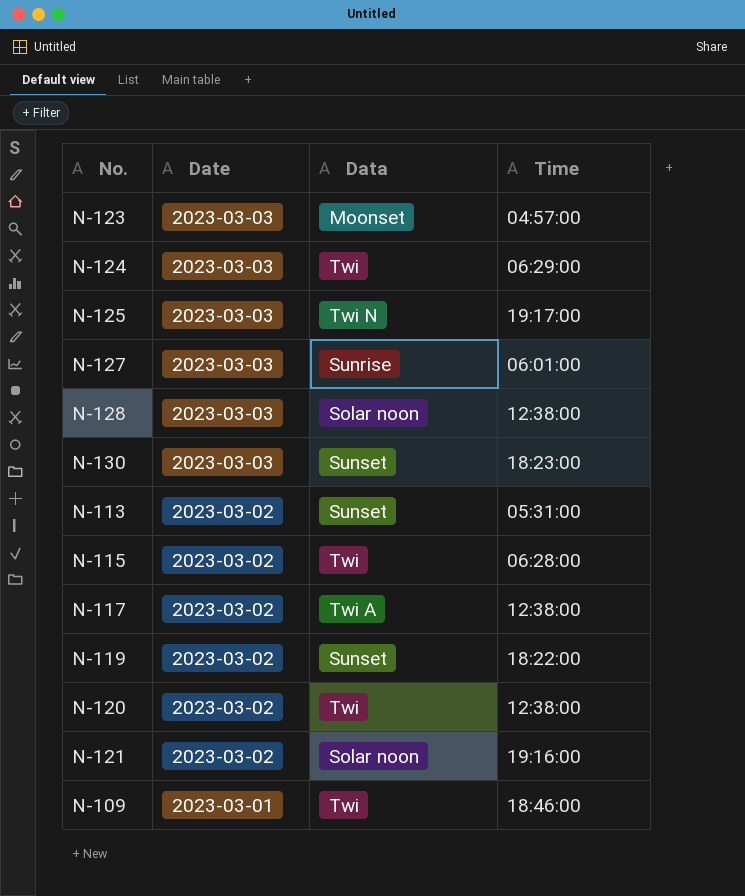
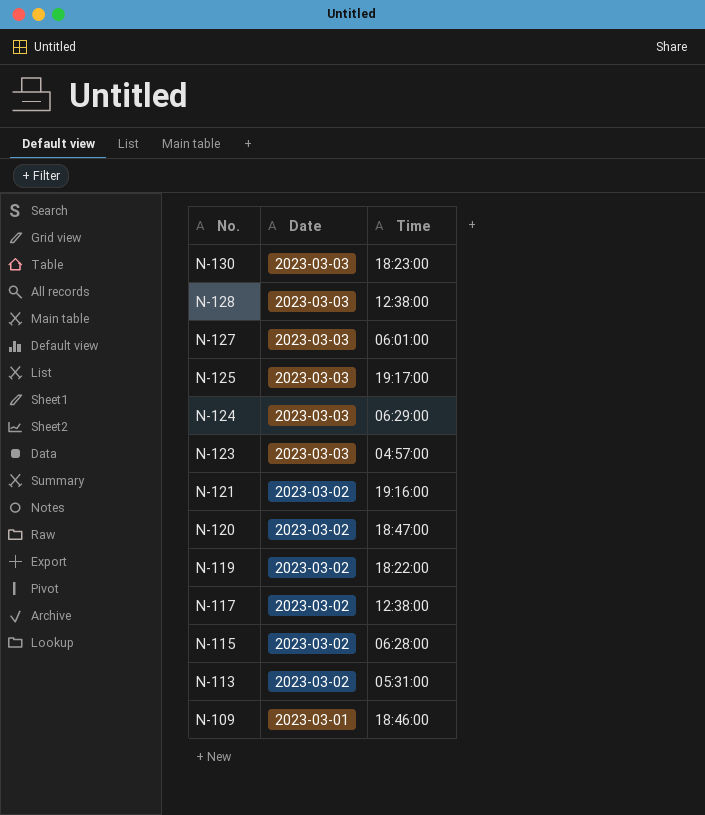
row order: Date descending -> No. descending
column Data | position: 3 -> none
N-120 | Time: 12:38:00 -> 18:47:00

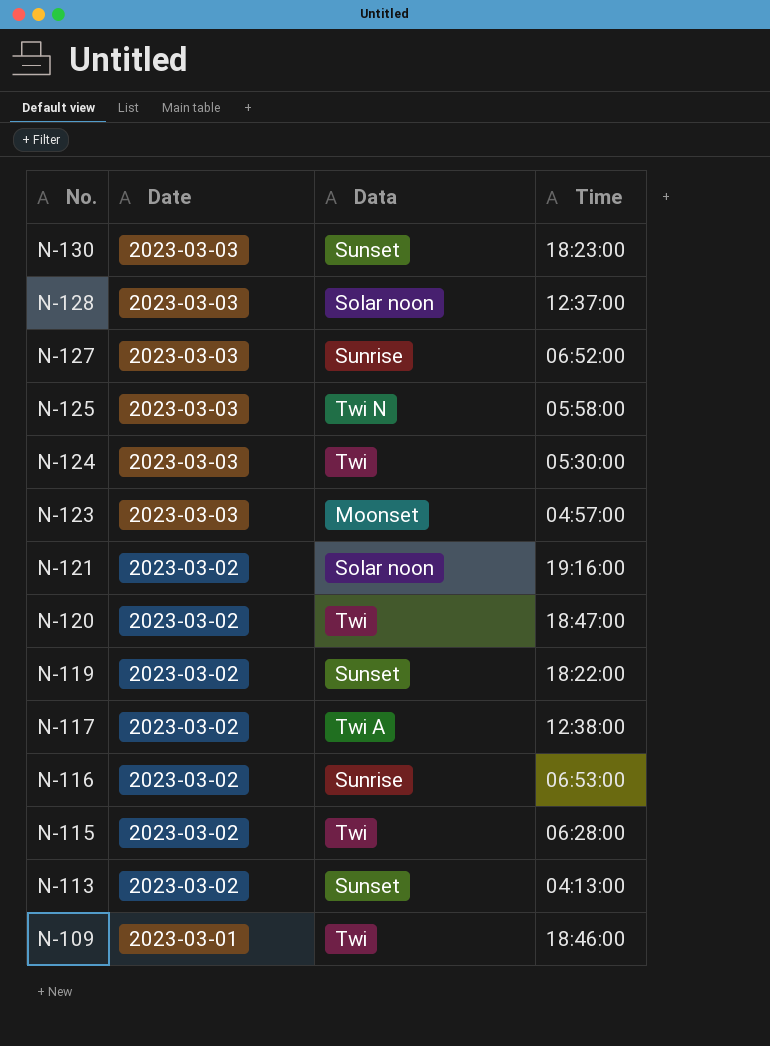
column Data | position: none -> 3
N-128 | Time: 12:38:00 -> 12:37:00
N-127 | Time: 06:01:00 -> 06:52:00
N-125 | Time: 19:17:00 -> 05:58:00
N-124 | Time: 06:29:00 -> 05:30:00
row N-116: none -> 2023-03-02 | Sunrise | 06:53:00
N-113 | Time: 05:31:00 -> 04:13:00

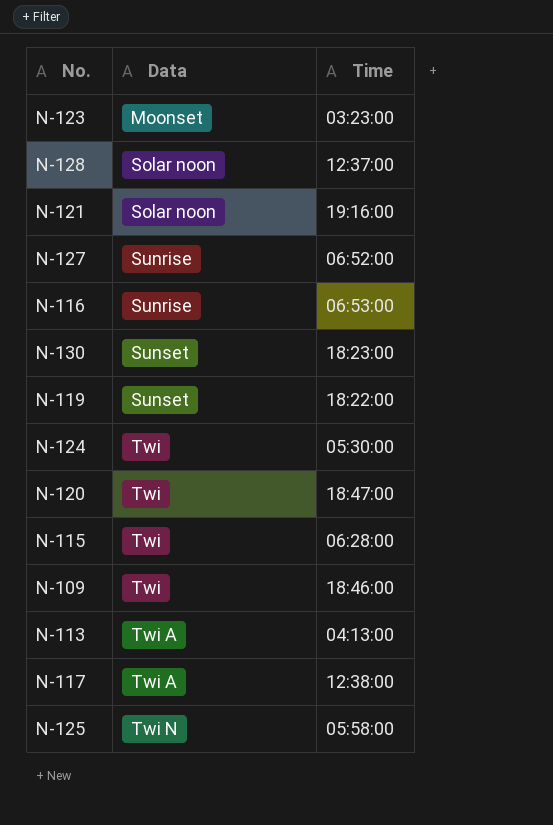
row order: No. descending -> Data ascending
column Date | position: 2 -> none
N-123 | Time: 04:57:00 -> 03:23:00
N-113 | Data: Sunset -> Twi A

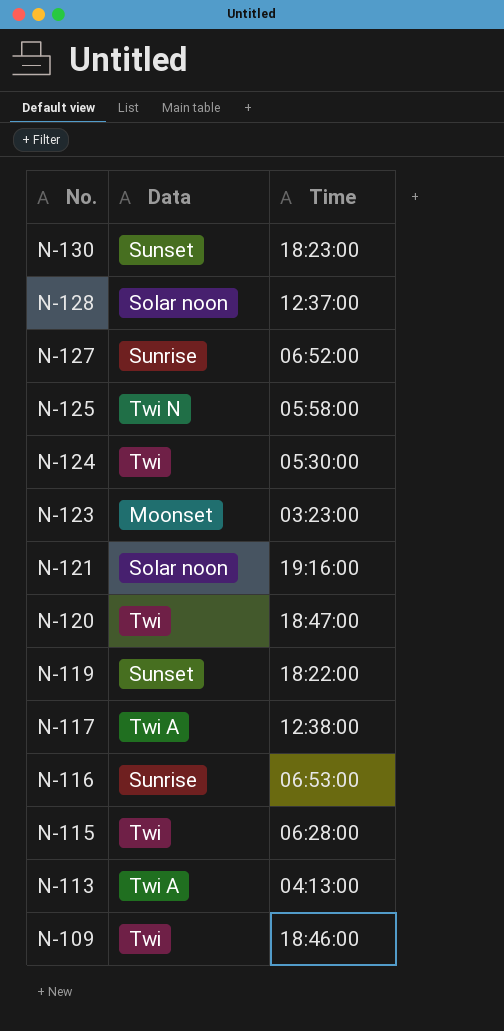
row order: Data ascending -> No. descending

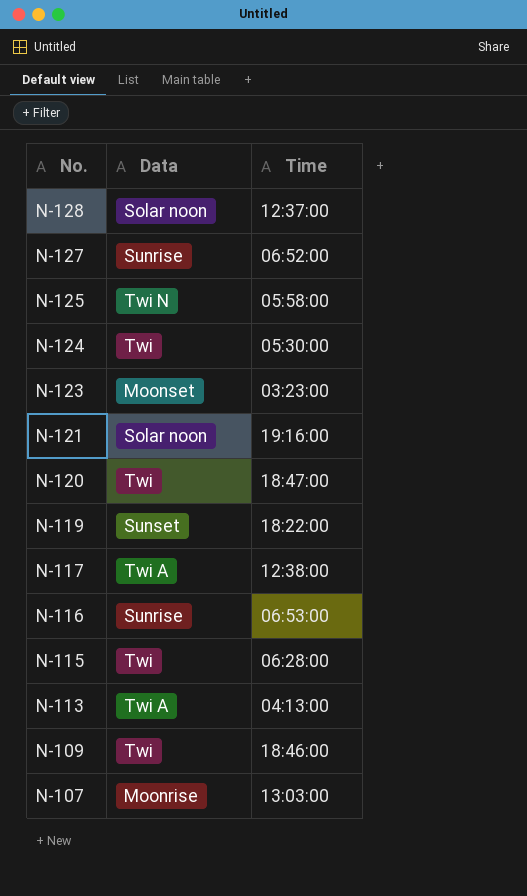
row N-130: Sunset | 18:23:00 -> none
row N-107: none -> Moonrise | 13:03:00

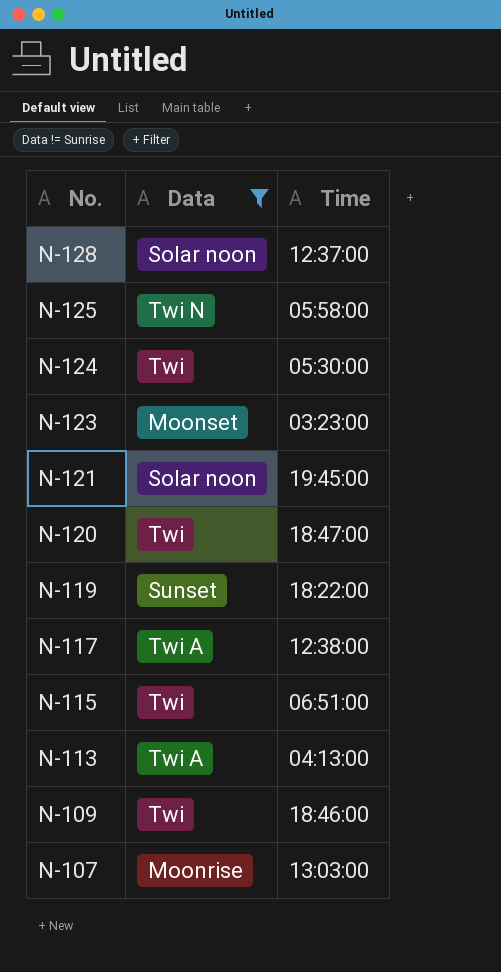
filter: none -> Data != Sunrise
N-121 | Time: 19:16:00 -> 19:45:00
N-115 | Time: 06:28:00 -> 06:51:00

